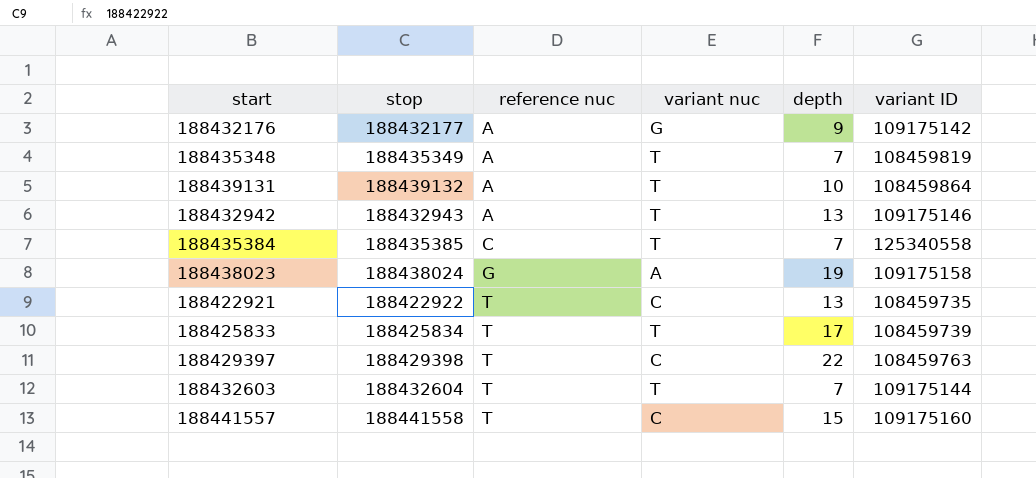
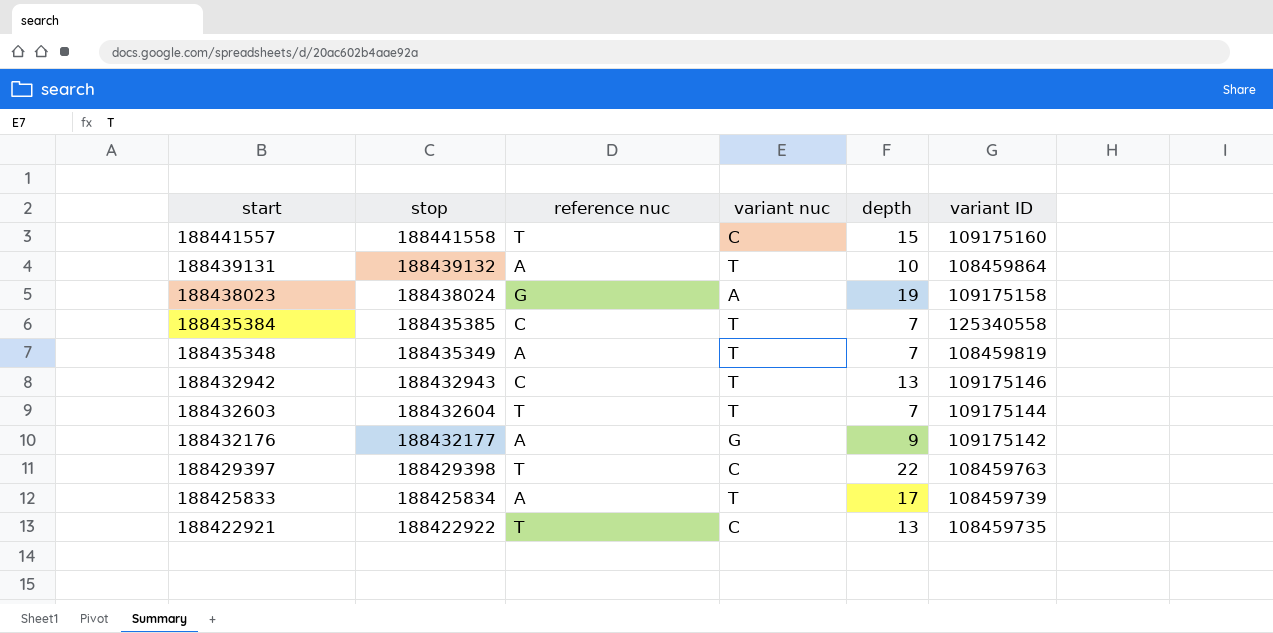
row order: reference nuc ascending -> start descending
188432942 | reference nuc: A -> C
188425833 | reference nuc: T -> A

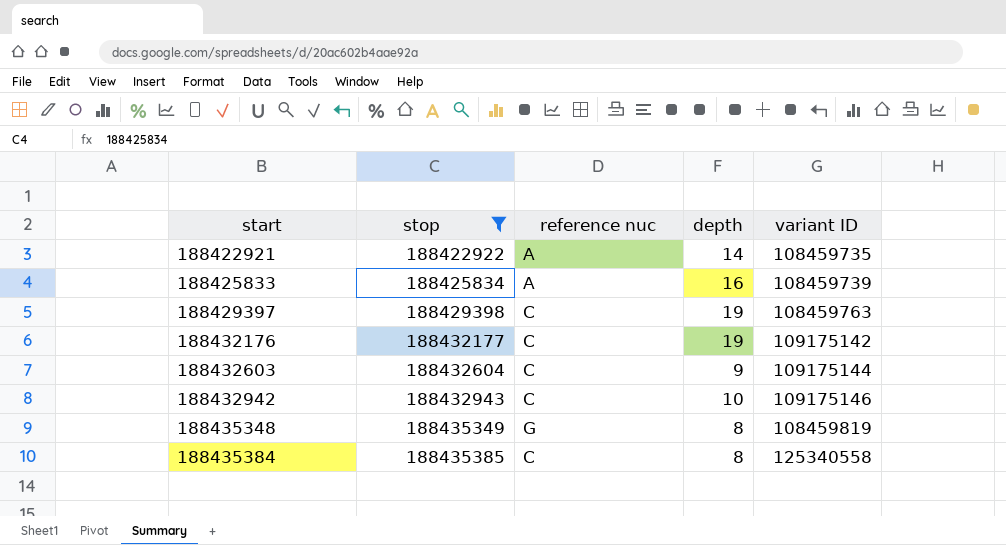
filter: none -> stop <= 188435385
row order: start descending -> start ascending
column variant nuc | position: 4 -> none
188422921 | reference nuc: T -> A
188422921 | depth: 13 -> 14
188425833 | depth: 17 -> 16
188429397 | reference nuc: T -> C
188429397 | depth: 22 -> 19
188432176 | reference nuc: A -> C
188432176 | depth: 9 -> 19
188432603 | reference nuc: T -> C
188432603 | depth: 7 -> 9
188432942 | depth: 13 -> 10
188435348 | reference nuc: A -> G
188435348 | depth: 7 -> 8
188435384 | depth: 7 -> 8

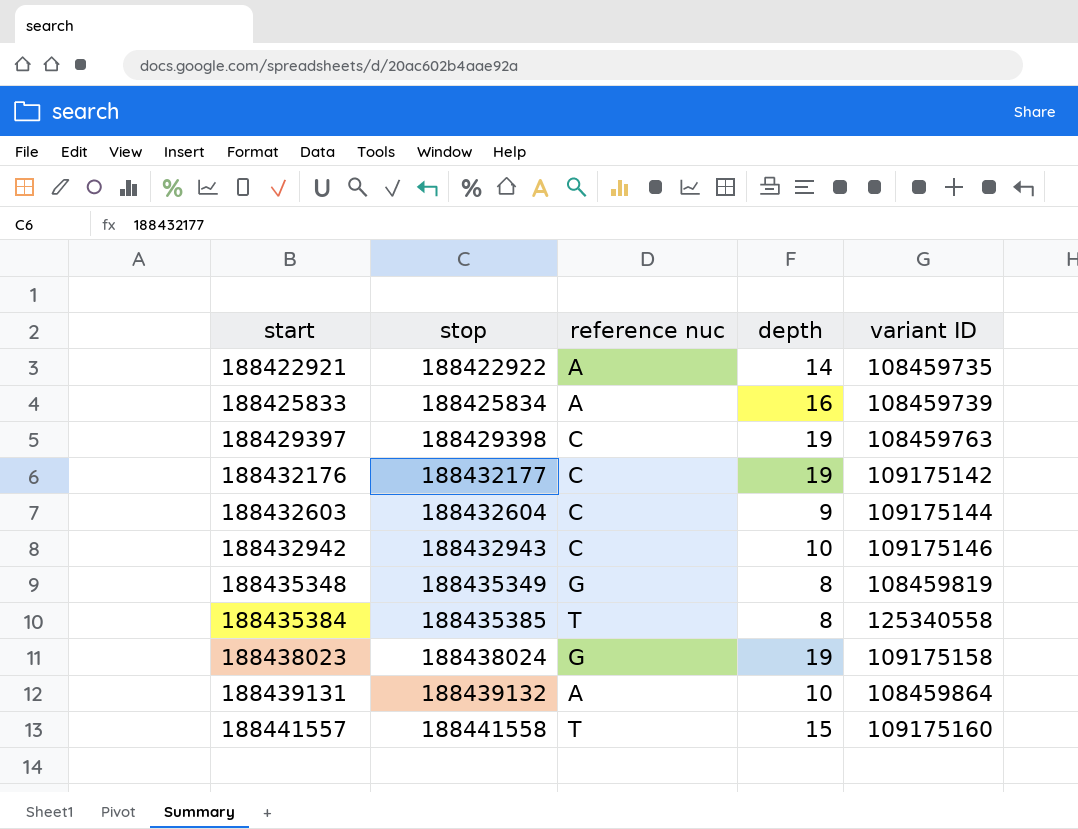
filter: stop <= 188435385 -> none
188435384 | reference nuc: C -> T

